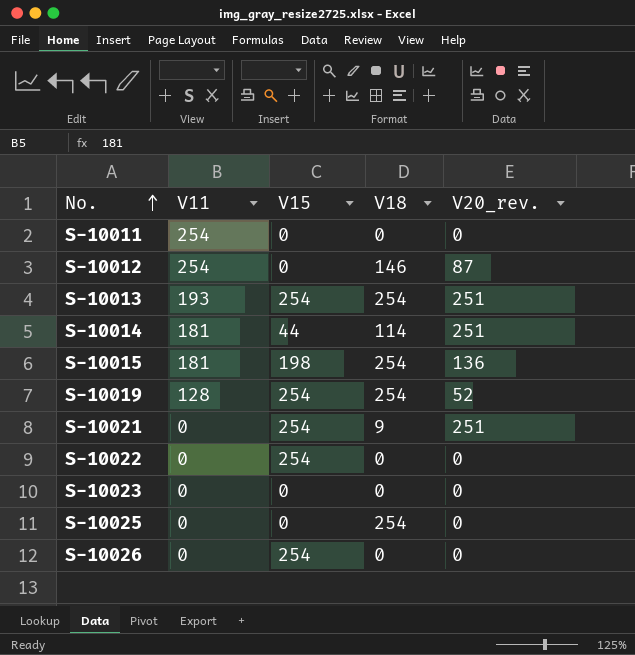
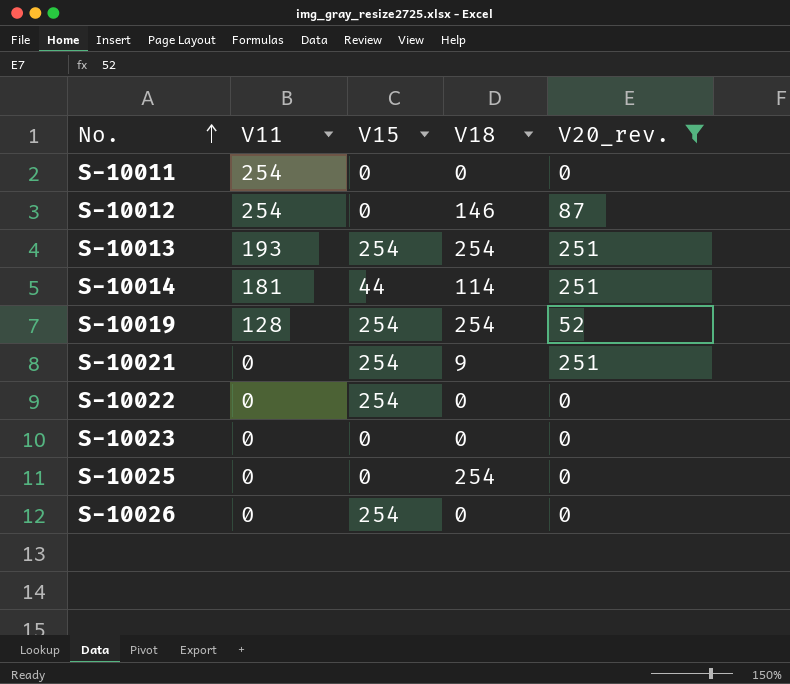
filter: none -> V20_rev. != 136

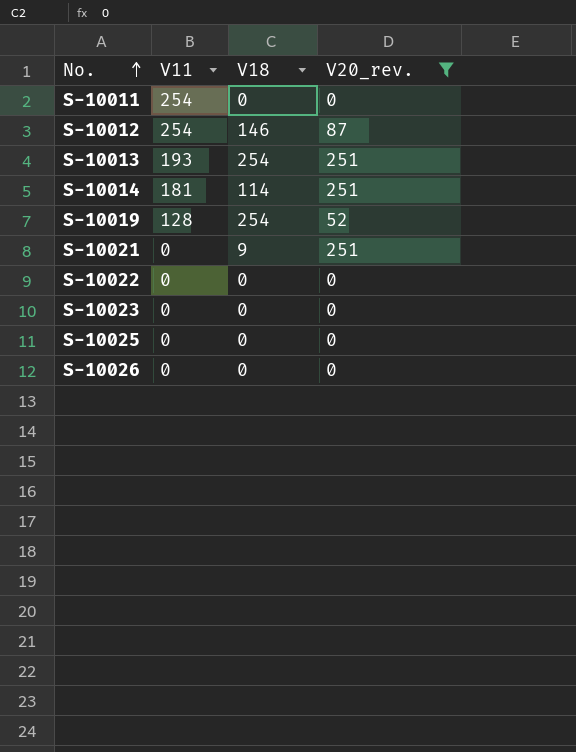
column V15 | position: 3 -> none
S-10025 | V18: 254 -> 0

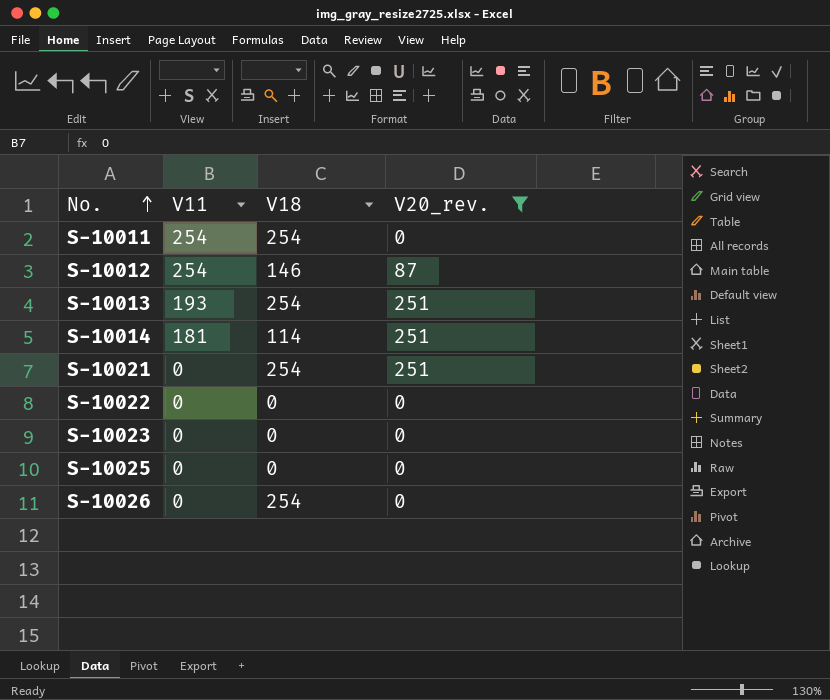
row S-10019: 128 | 254 | 52 -> none
S-10011 | V18: 0 -> 254
S-10021 | V18: 9 -> 254
S-10026 | V18: 0 -> 254

